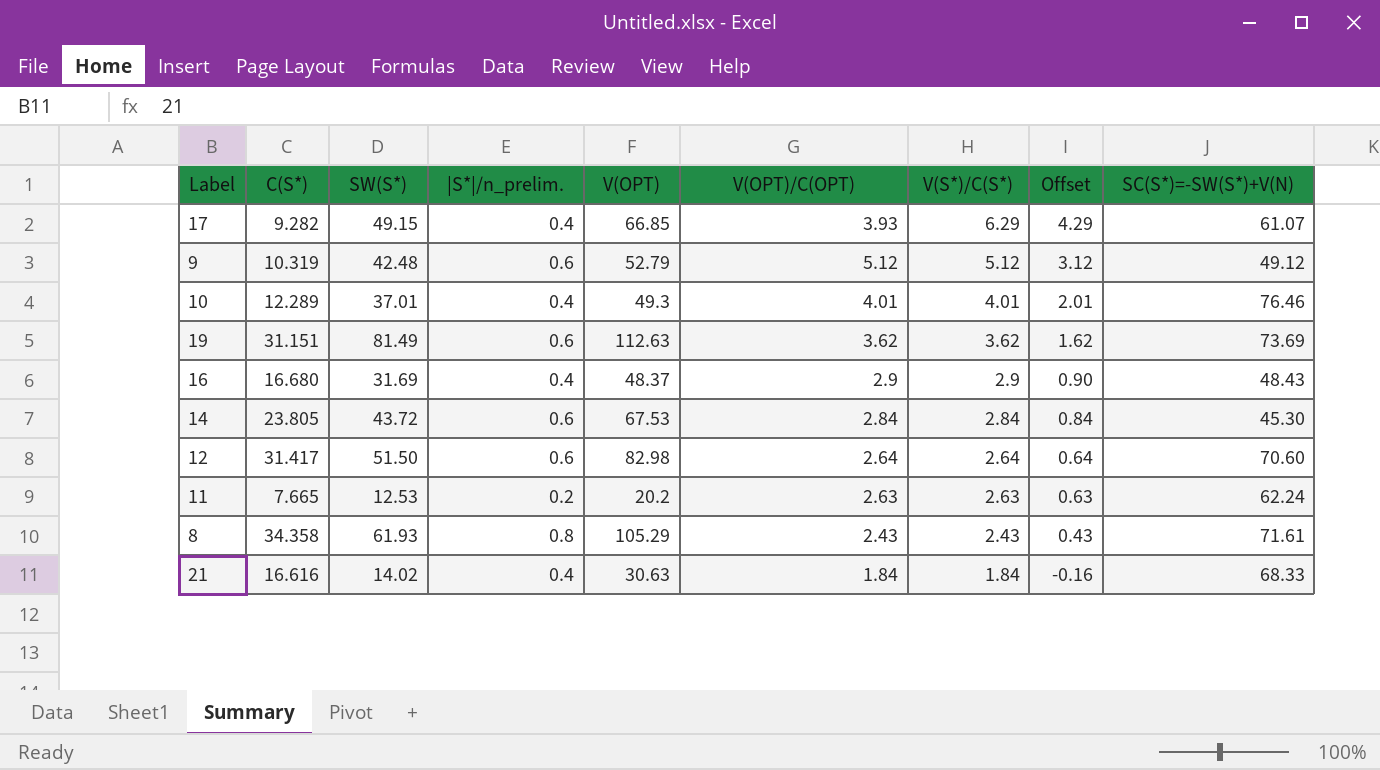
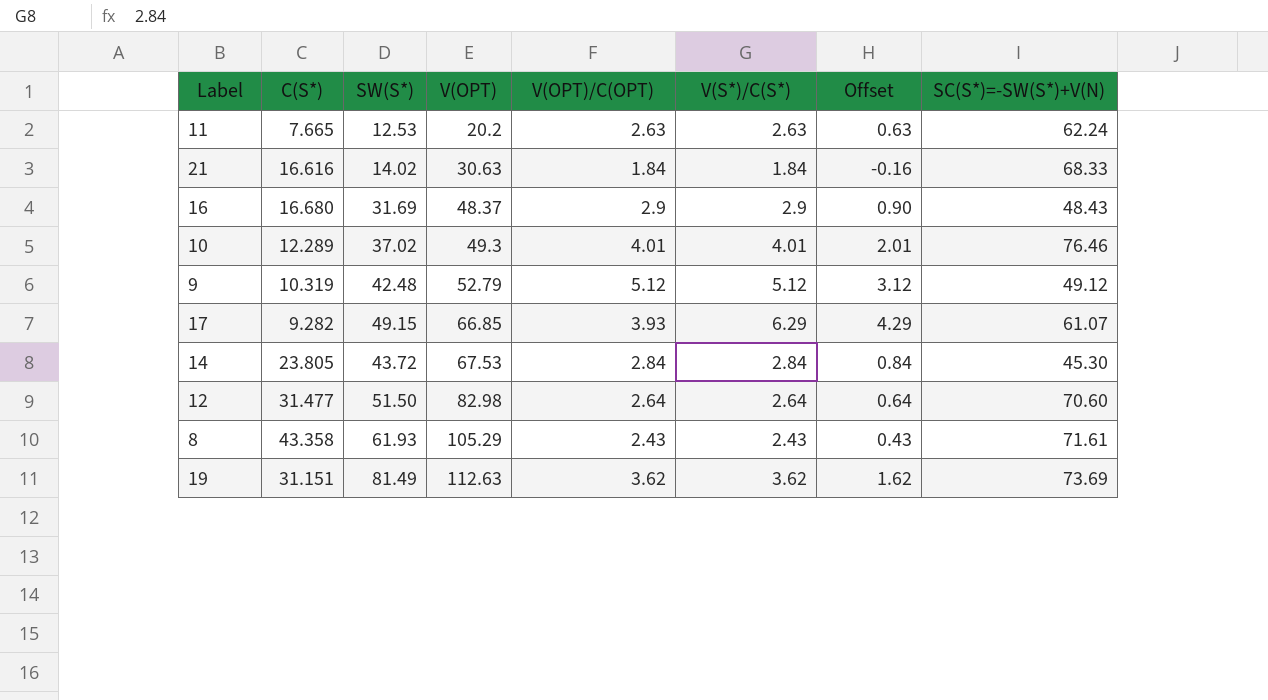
row order: V(S*)/C(S*) descending -> V(OPT) ascending
column |S*|/n_prelim. | position: 4 -> none
10 | SW(S*): 37.01 -> 37.02
12 | C(S*): 31.417 -> 31.477
8 | C(S*): 34.358 -> 43.358

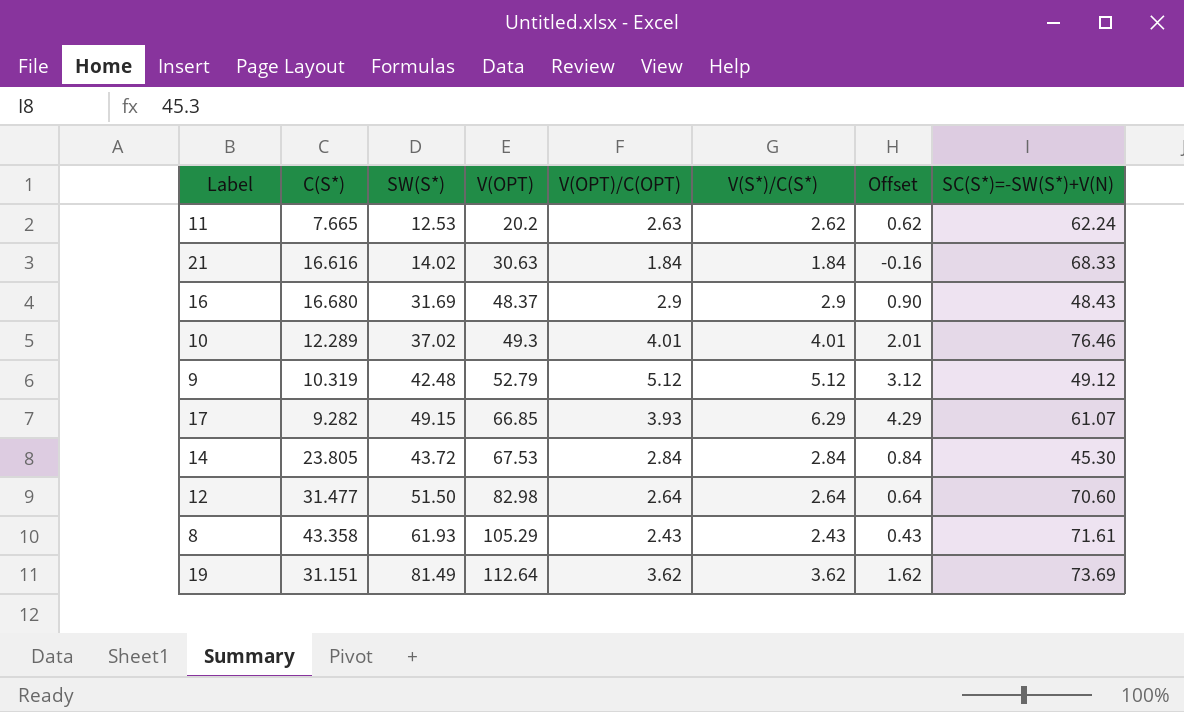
11 | V(S*)/C(S*): 2.63 -> 2.62
11 | Offset: 0.63 -> 0.62
19 | V(OPT): 112.63 -> 112.64

